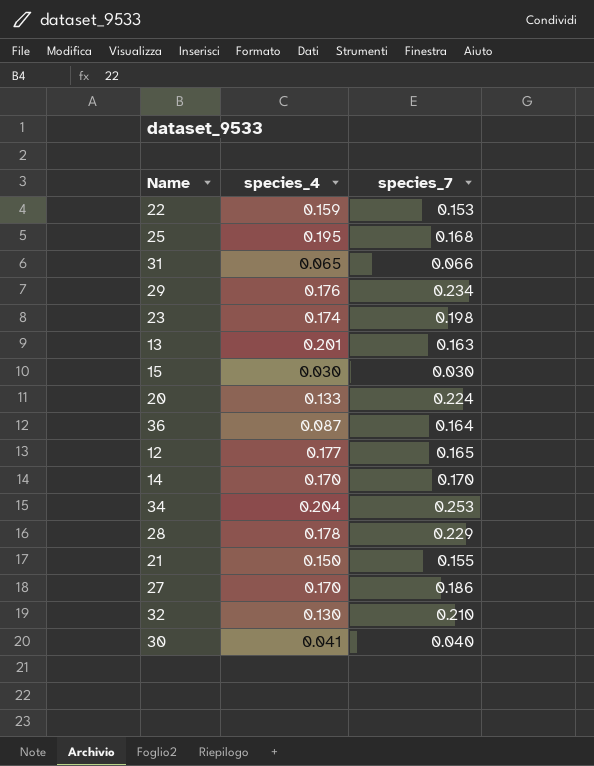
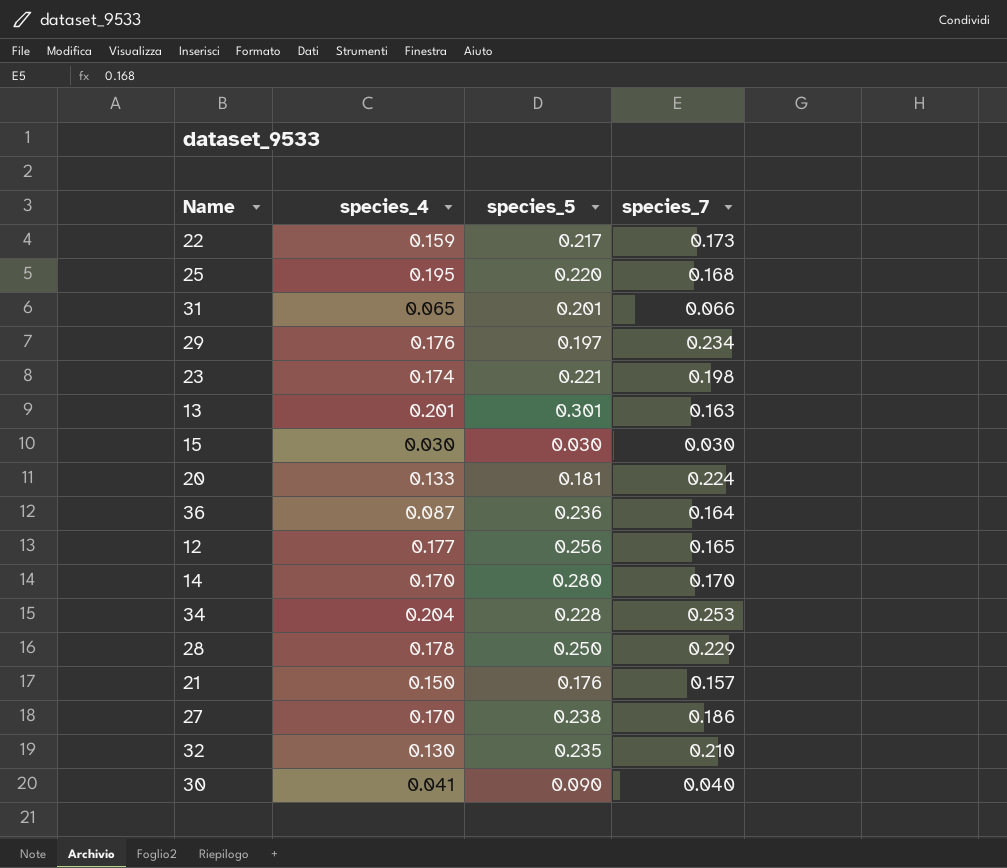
column species_5 | position: none -> 3
22 | species_7: 0.153 -> 0.173
21 | species_7: 0.155 -> 0.157

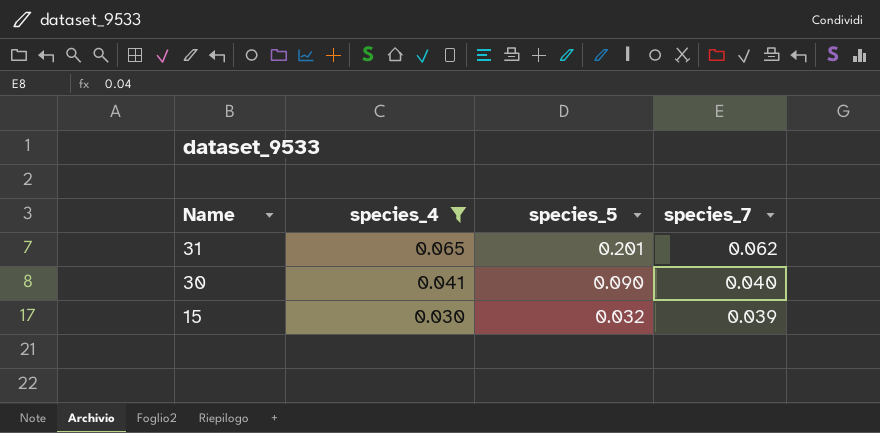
filter: none -> species_4 <= 0.065
row order: none -> Name descending
31 | species_7: 0.066 -> 0.062
15 | species_5: 0.030 -> 0.032
15 | species_7: 0.030 -> 0.039

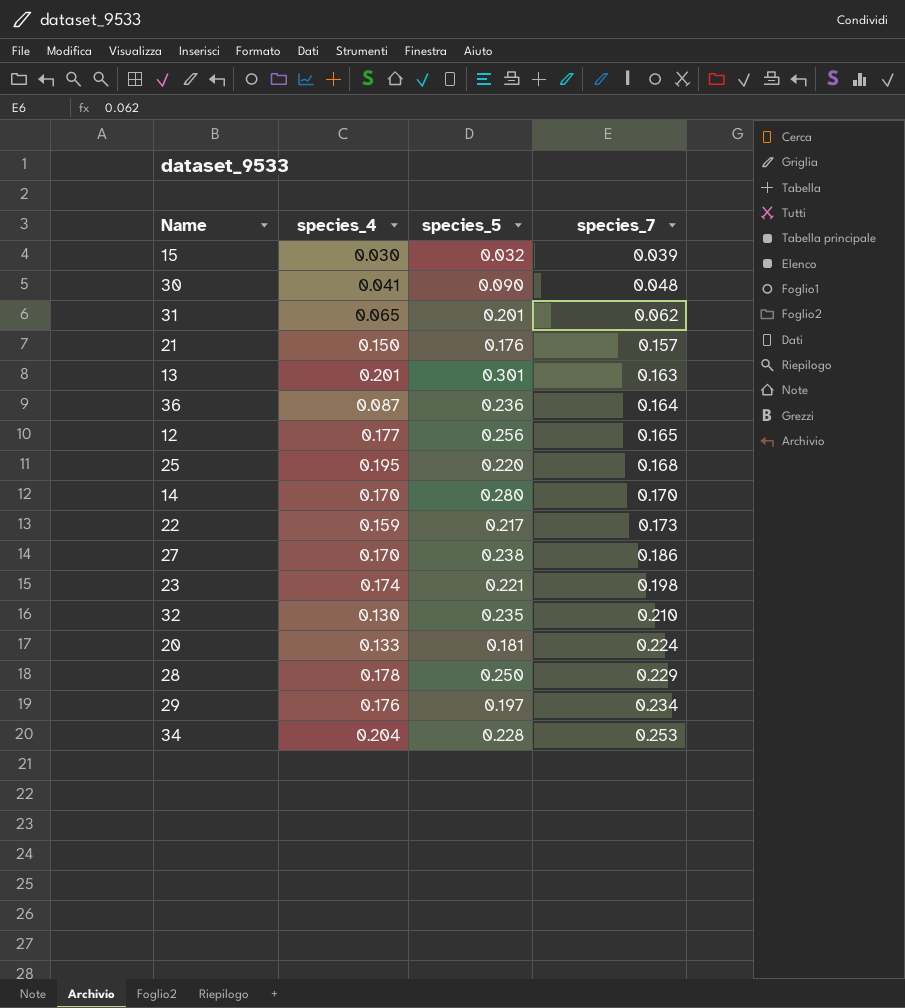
filter: species_4 <= 0.065 -> none
row order: Name descending -> species_7 ascending
30 | species_7: 0.040 -> 0.048

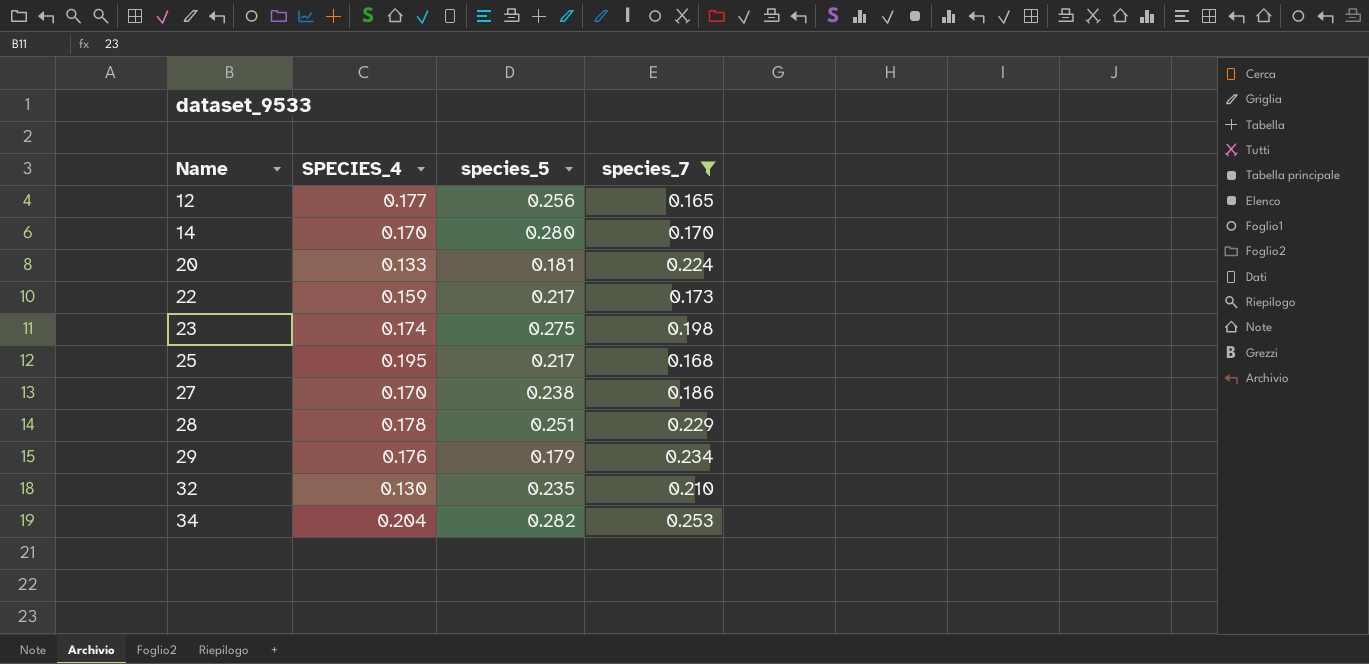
filter: none -> species_7 >= 0.165
row order: species_7 ascending -> Name ascending
column name: species_4 -> SPECIES_4
23 | species_5: 0.221 -> 0.275
25 | species_5: 0.220 -> 0.217
28 | species_5: 0.250 -> 0.251
29 | species_5: 0.197 -> 0.179
34 | species_5: 0.228 -> 0.282

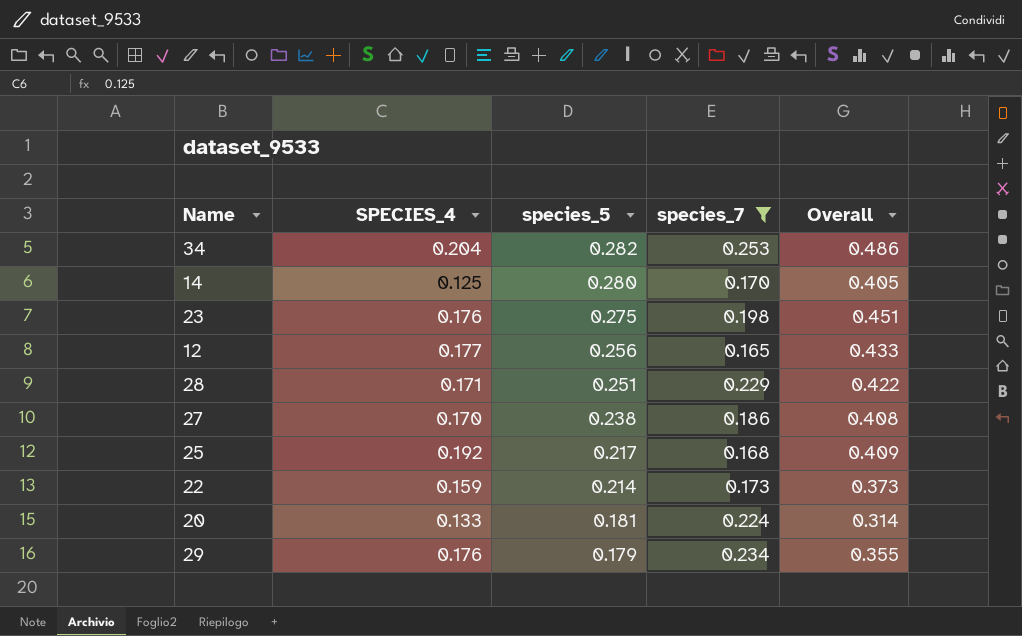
row order: Name ascending -> species_5 descending
column Overall | formula: none -> [SPECIES_4] + [species_5]
row 32: 0.130 | 0.235 | 0.210 -> none
14 | SPECIES_4: 0.170 -> 0.125
23 | SPECIES_4: 0.174 -> 0.176
28 | SPECIES_4: 0.178 -> 0.171
25 | SPECIES_4: 0.195 -> 0.192
22 | species_5: 0.217 -> 0.214

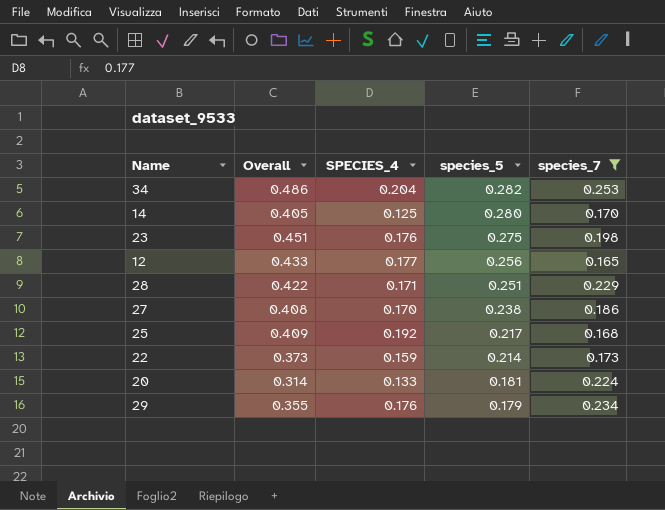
column Overall | position: 5 -> 2

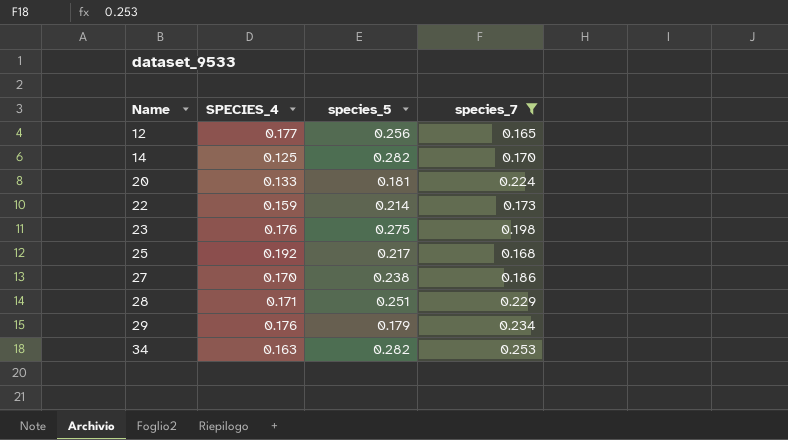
row order: species_5 descending -> Name ascending
column Overall | formula: [SPECIES_4] + [species_5] -> none
14 | species_5: 0.280 -> 0.282
34 | SPECIES_4: 0.204 -> 0.163

